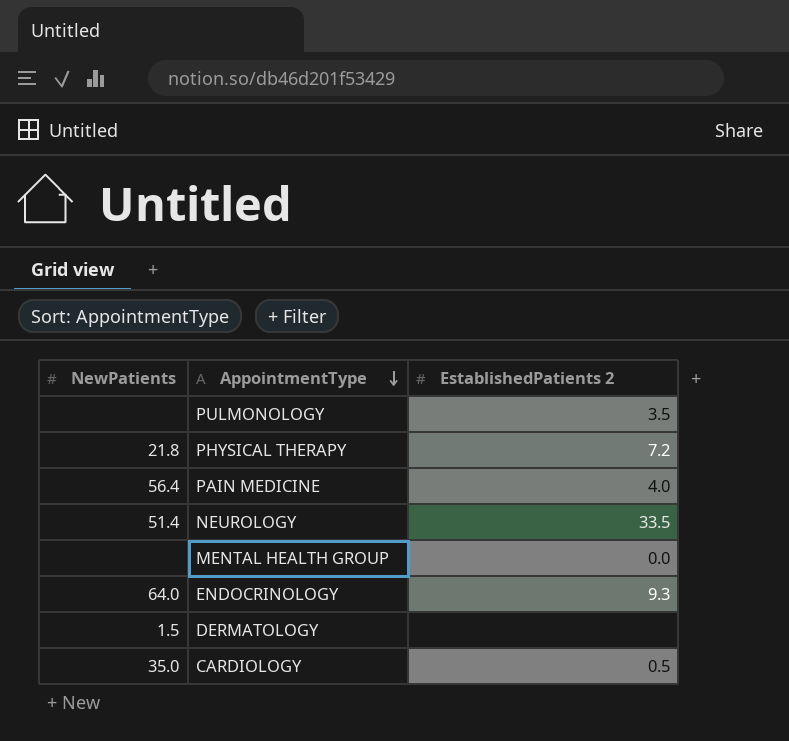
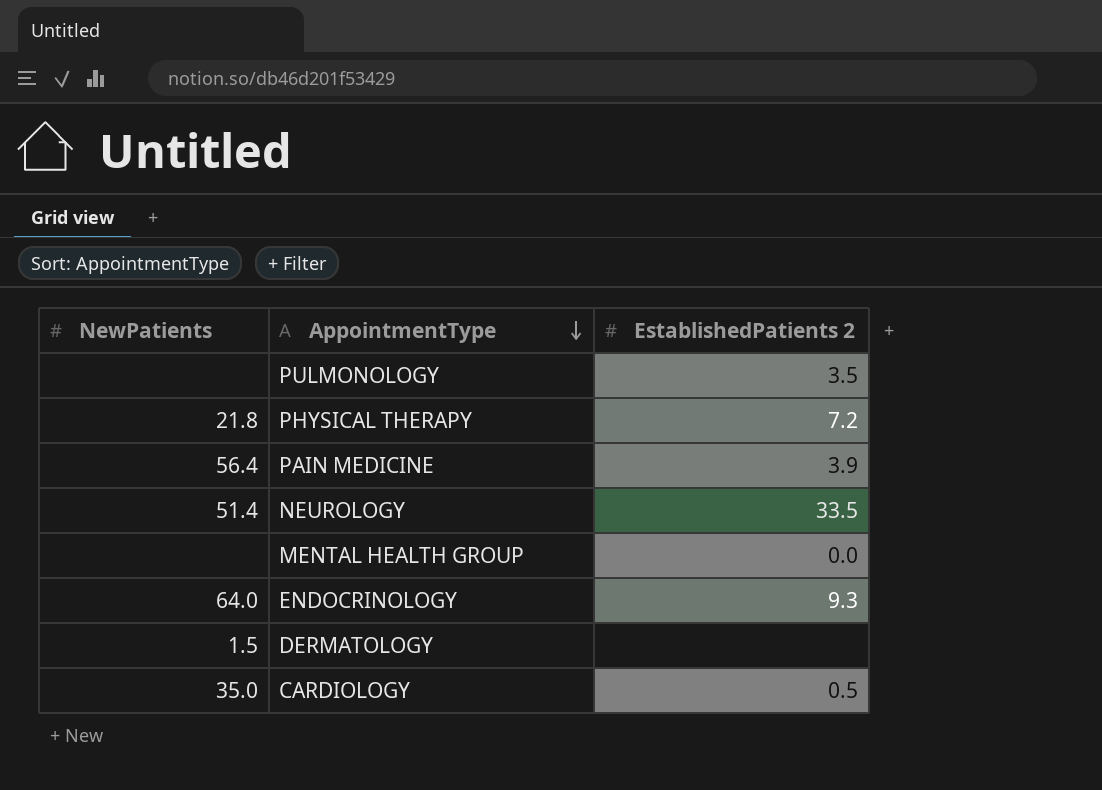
PAIN MEDICINE | EstablishedPatients 2: 4.0 -> 3.9

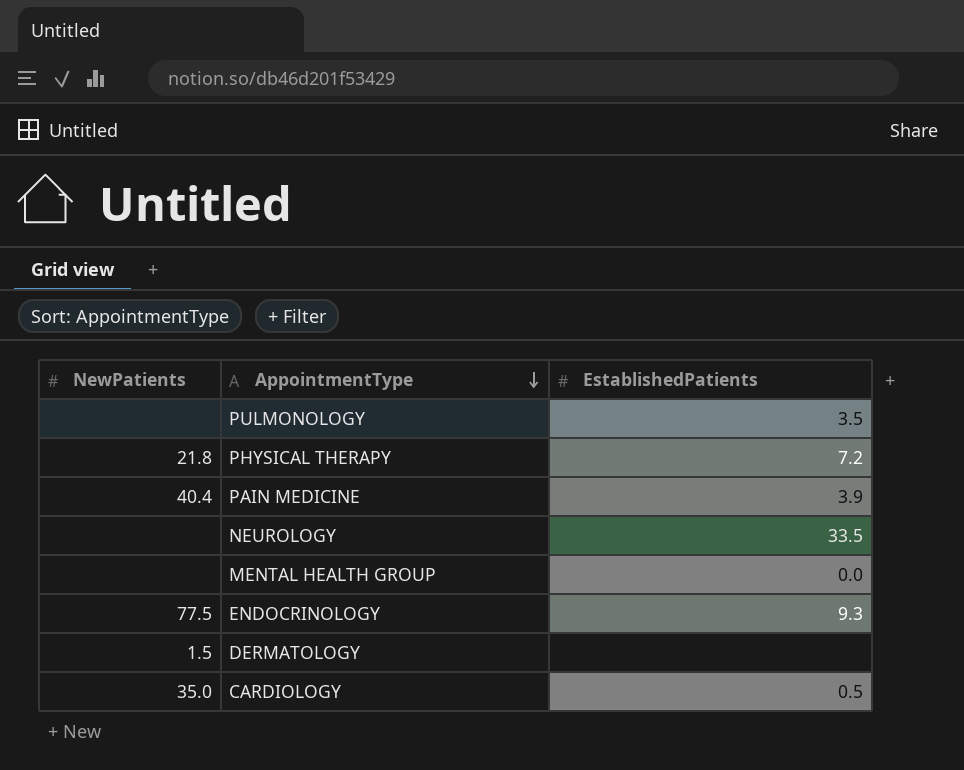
column name: EstablishedPatients 2 -> EstablishedPatients
PAIN MEDICINE | NewPatients: 56.4 -> 40.4
NEUROLOGY | NewPatients: 51.4 -> none
ENDOCRINOLOGY | NewPatients: 64.0 -> 77.5

